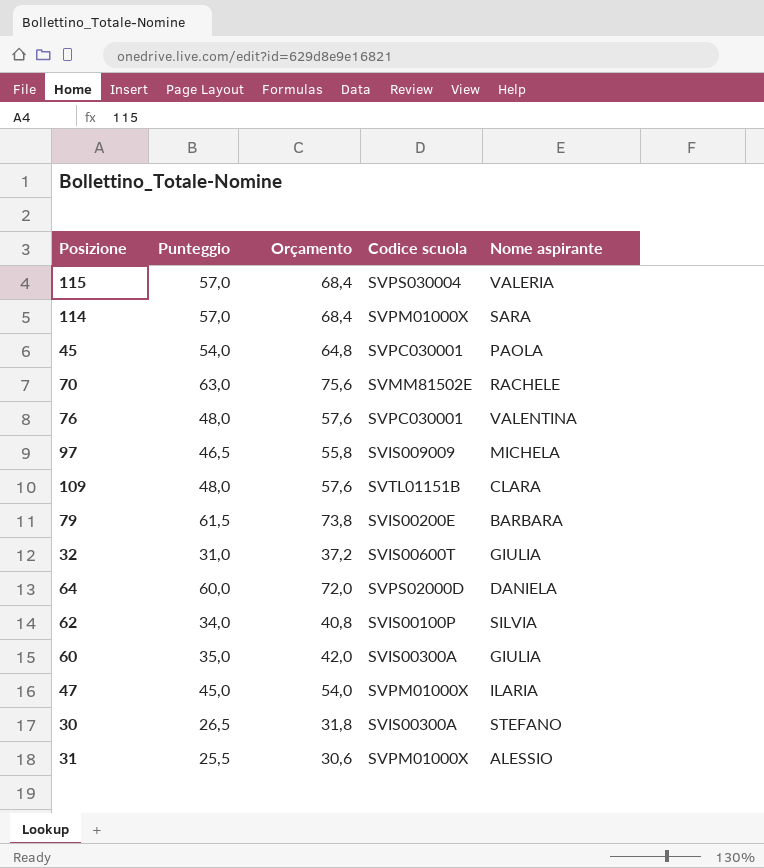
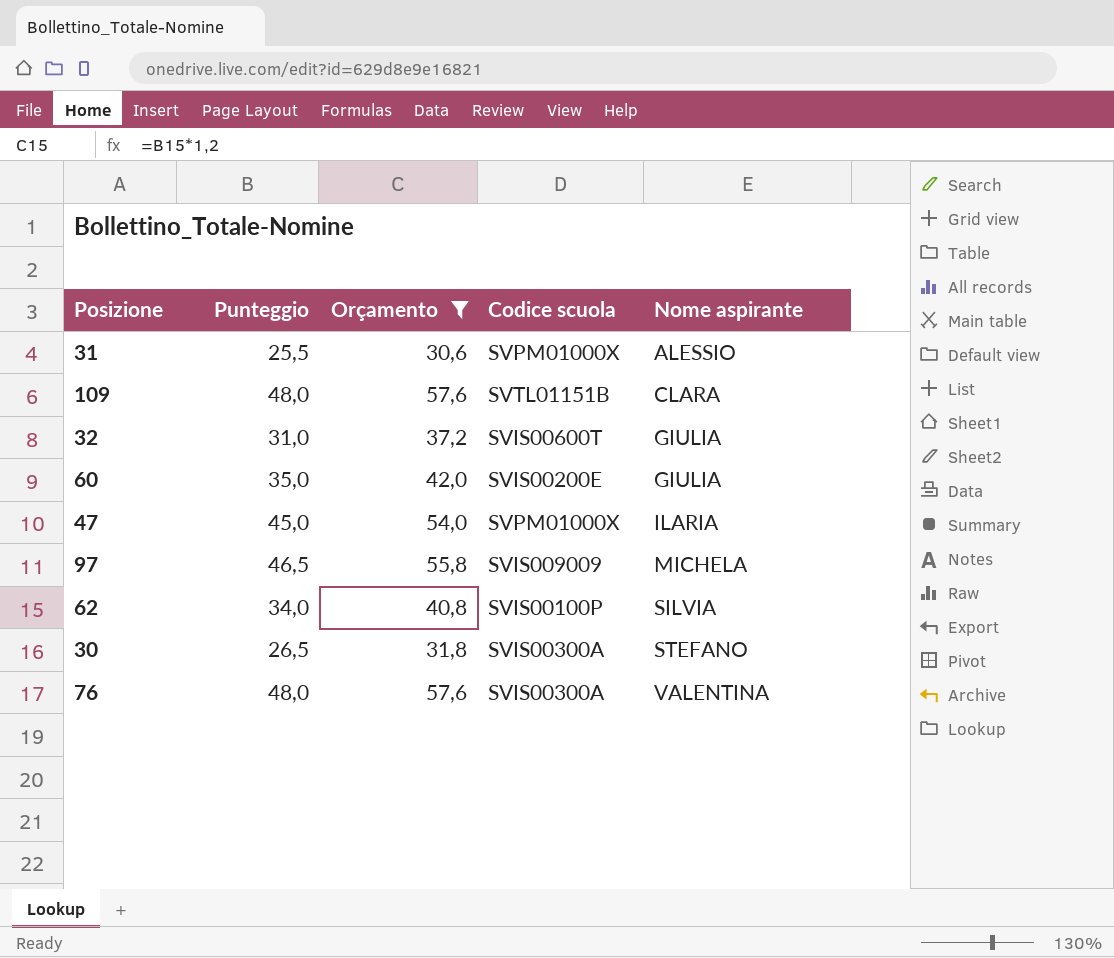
filter: none -> Orçamento <= 57,6
row order: none -> Nome aspirante ascending
60 | Codice scuola: SVIS00300A -> SVIS00200E
76 | Codice scuola: SVPC030001 -> SVIS00300A

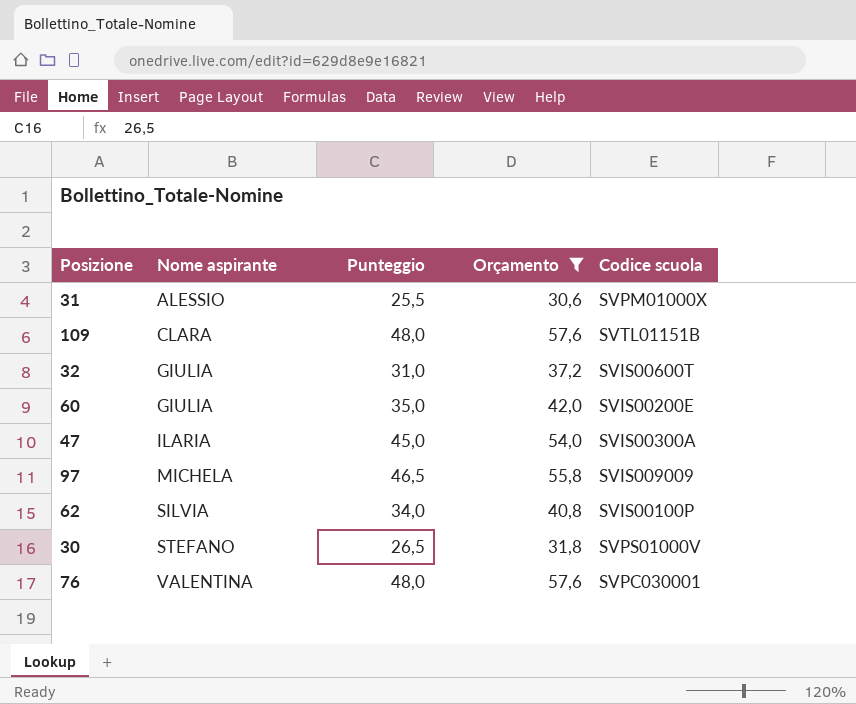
column Nome aspirante | position: 5 -> 2
47 | Codice scuola: SVPM01000X -> SVIS00300A
30 | Codice scuola: SVIS00300A -> SVPS01000V
76 | Codice scuola: SVIS00300A -> SVPC030001

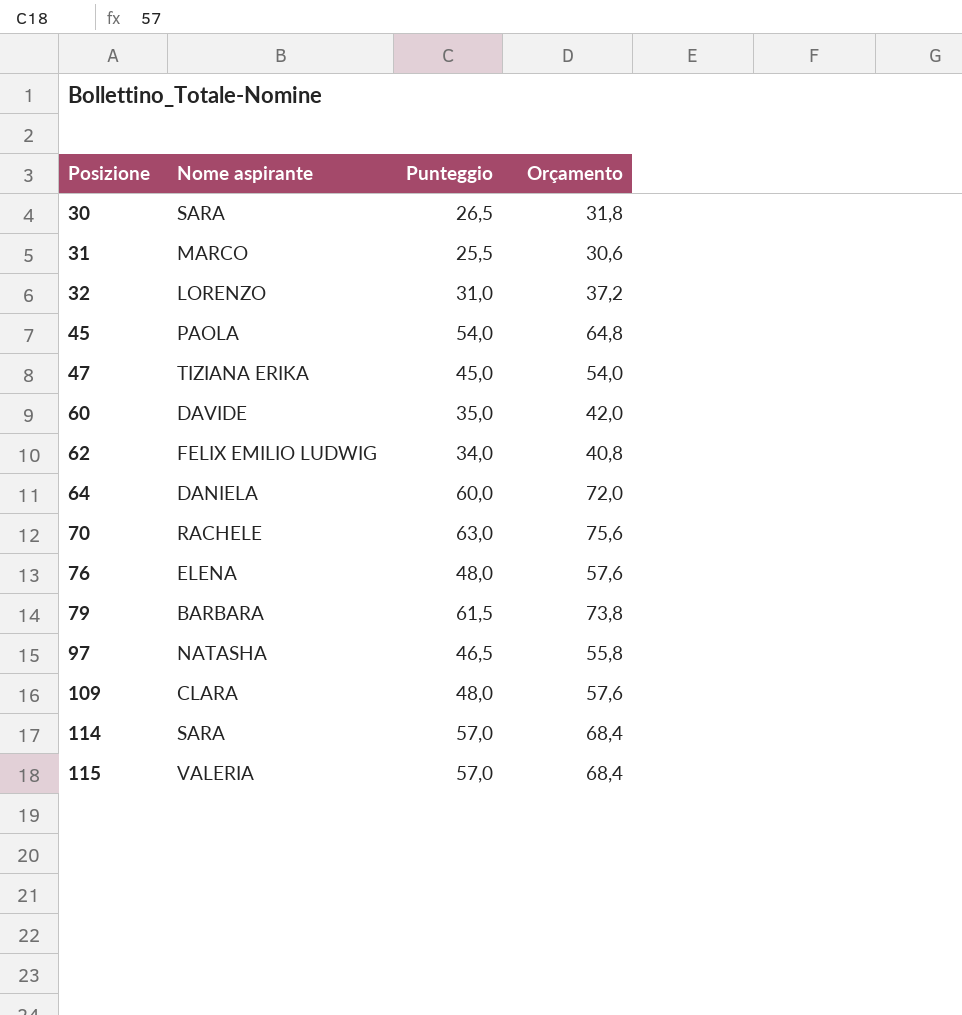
filter: Orçamento <= 57,6 -> none
row order: Nome aspirante ascending -> Posizione ascending
column Codice scuola | position: 5 -> none
30 | Nome aspirante: STEFANO -> SARA
31 | Nome aspirante: ALESSIO -> MARCO
32 | Nome aspirante: GIULIA -> LORENZO
47 | Nome aspirante: ILARIA -> TIZIANA ERIKA
60 | Nome aspirante: GIULIA -> DAVIDE
62 | Nome aspirante: SILVIA -> FELIX EMILIO LUDWIG
76 | Nome aspirante: VALENTINA -> ELENA
97 | Nome aspirante: MICHELA -> NATASHA

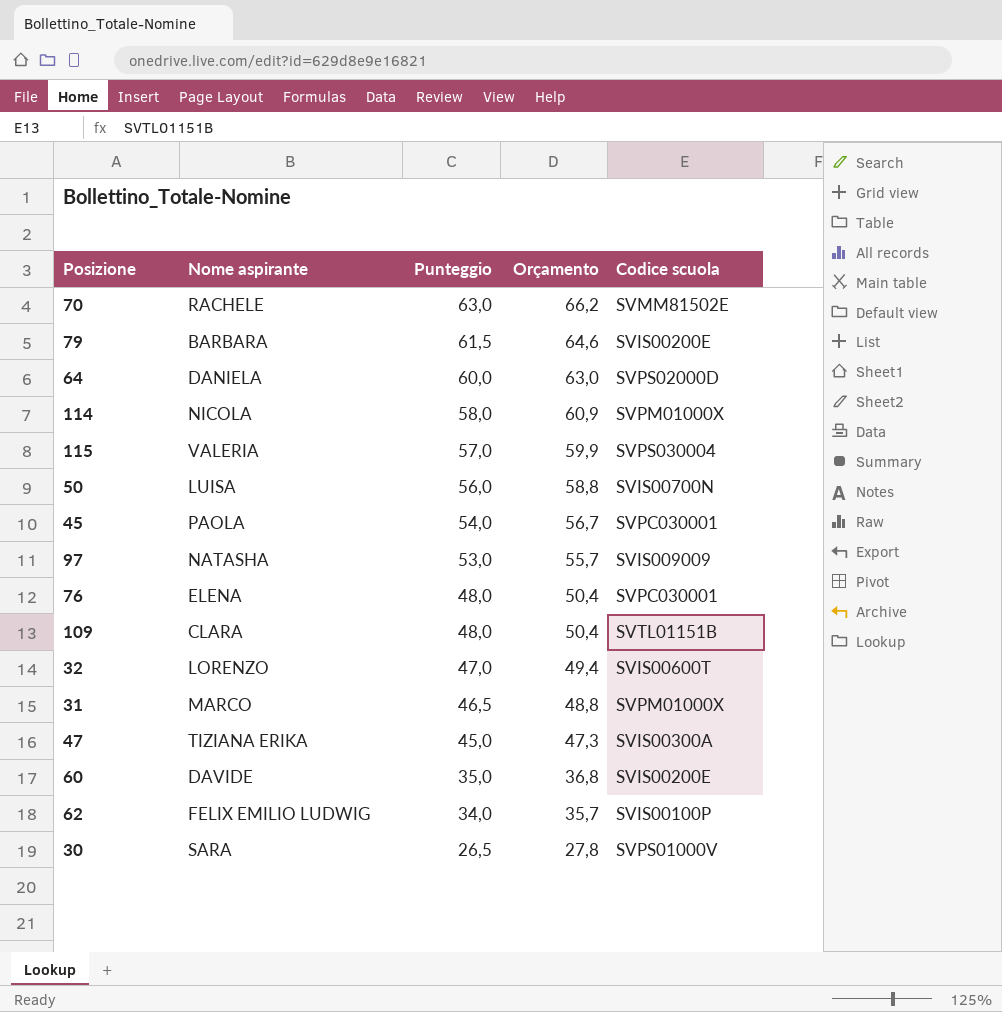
row order: Posizione ascending -> Punteggio descending
column Orçamento | formula: [Punteggio] * 1,2 -> [Punteggio] * 1,05
column Codice scuola | position: none -> 5
114 | Nome aspirante: SARA -> NICOLA
114 | Punteggio: 57,0 -> 58,0
row 50: none -> LUISA | 56,0 | 58,8 | SVIS00700N
97 | Punteggio: 46,5 -> 53,0
32 | Punteggio: 31,0 -> 47,0
31 | Punteggio: 25,5 -> 46,5

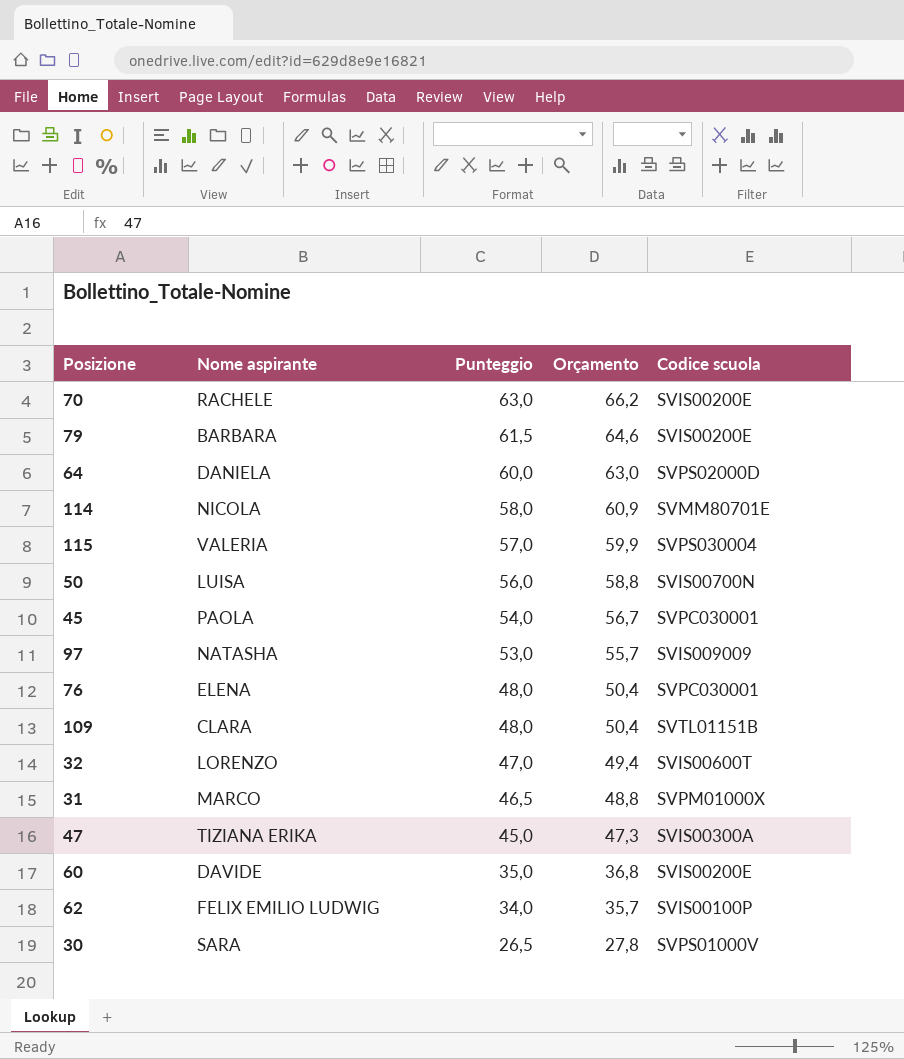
70 | Codice scuola: SVMM81502E -> SVIS00200E
114 | Codice scuola: SVPM01000X -> SVMM80701E

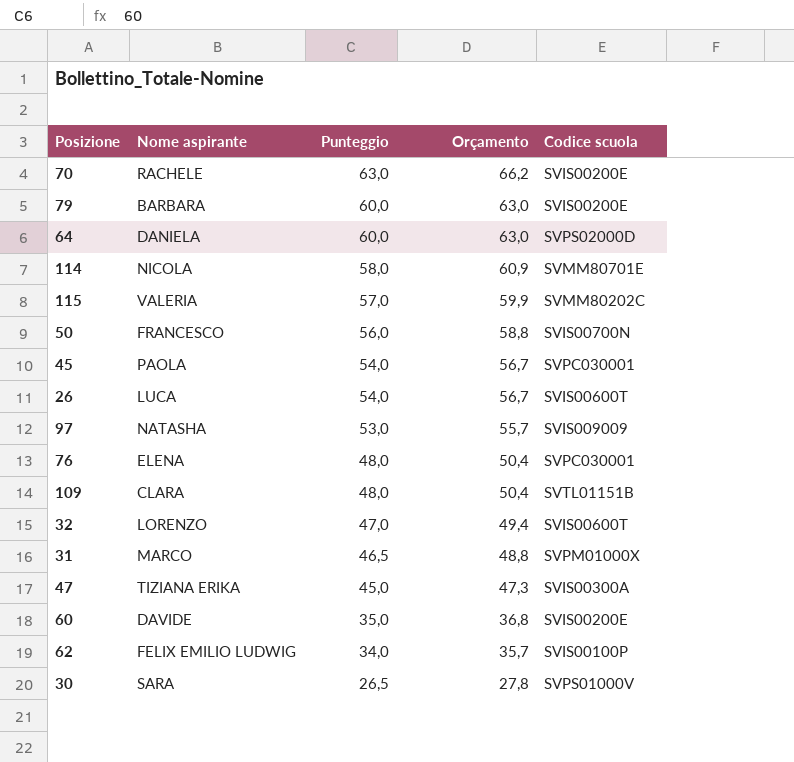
79 | Punteggio: 61,5 -> 60,0
79 | Orçamento: 64,6 -> 63,0
115 | Codice scuola: SVPS030004 -> SVMM80202C
50 | Nome aspirante: LUISA -> FRANCESCO
row 26: none -> LUCA | 54,0 | 56,7 | SVIS00600T

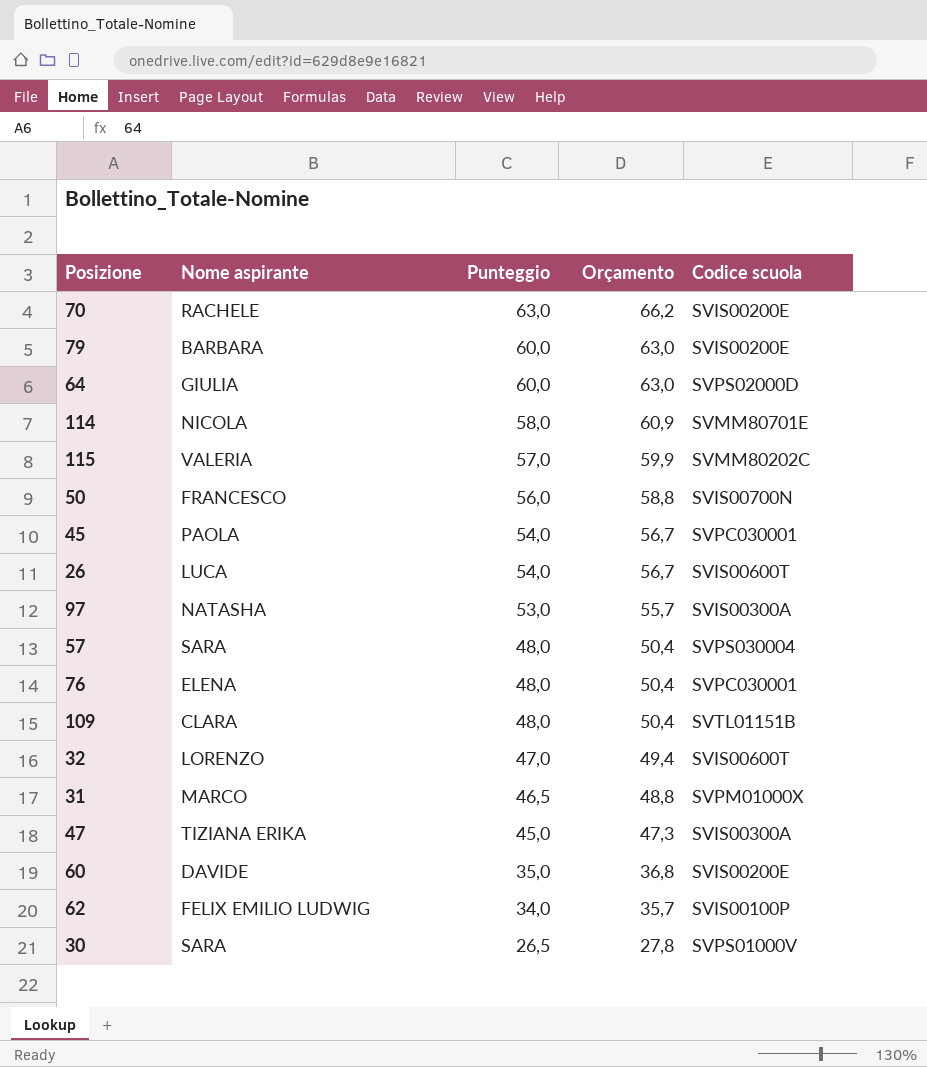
64 | Nome aspirante: DANIELA -> GIULIA
97 | Codice scuola: SVIS009009 -> SVIS00300A
row 57: none -> SARA | 48,0 | 50,4 | SVPS030004

